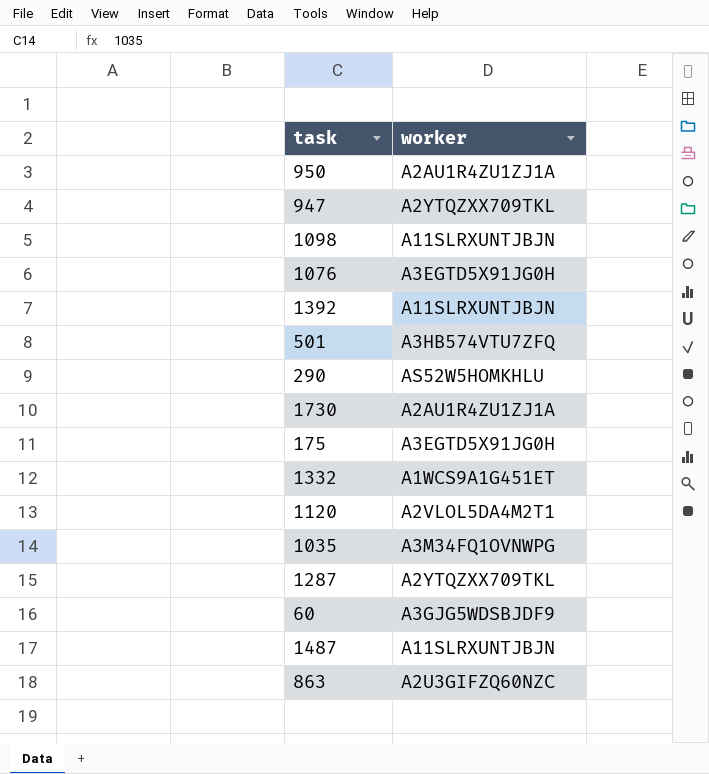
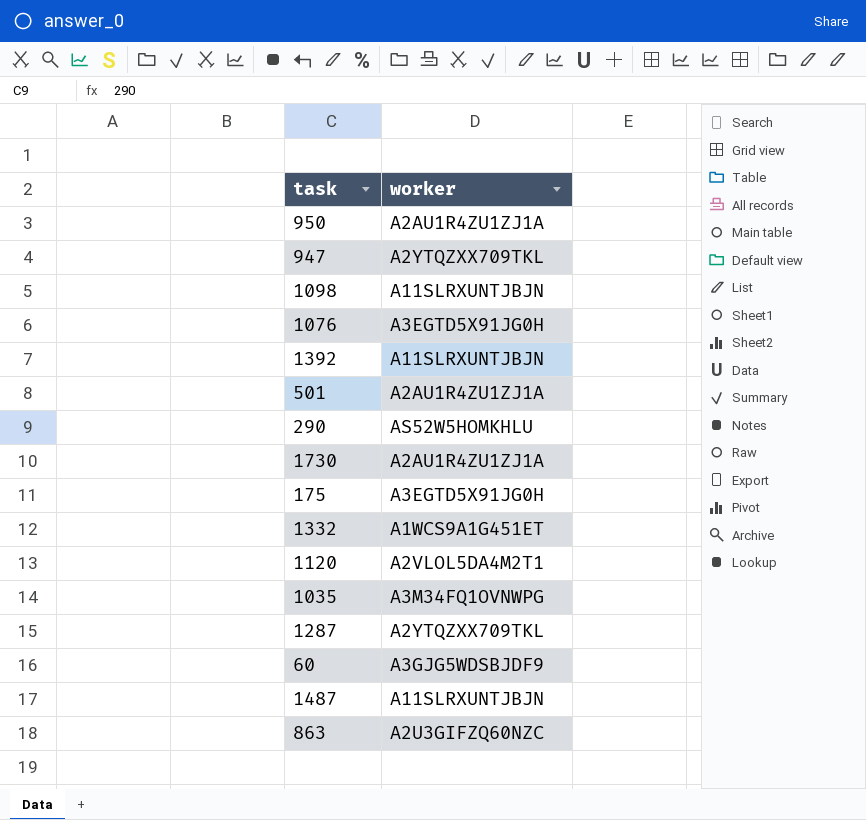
501 | worker: A3HB574VTU7ZFQ -> A2AU1R4ZU1ZJ1A

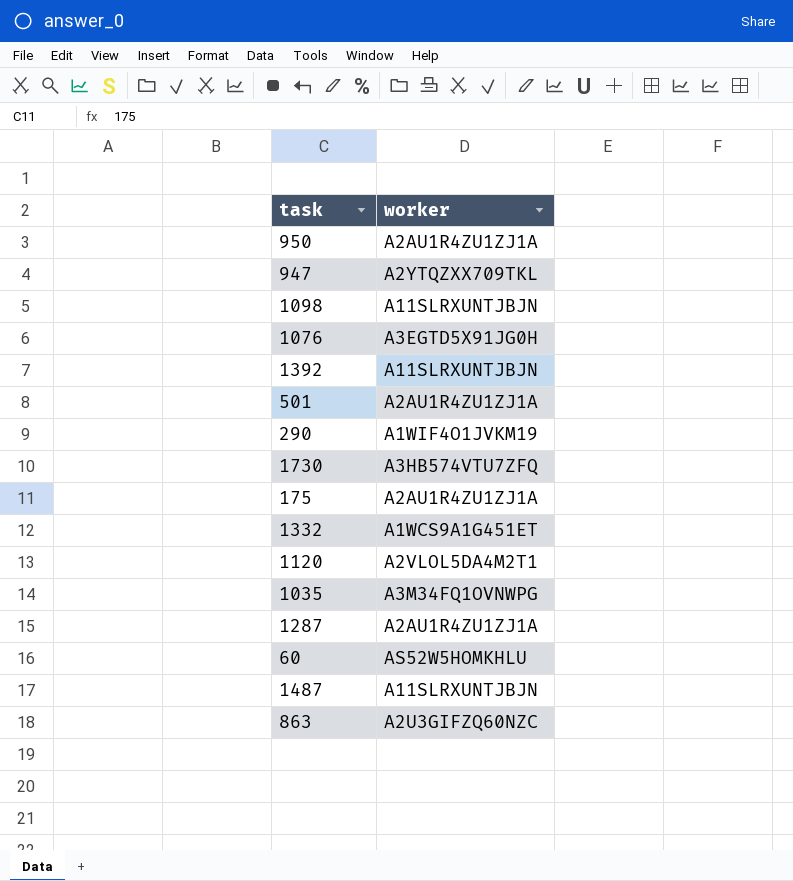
290 | worker: AS52W5HOMKHLU -> A1WIF4O1JVKM19
1730 | worker: A2AU1R4ZU1ZJ1A -> A3HB574VTU7ZFQ
175 | worker: A3EGTD5X91JG0H -> A2AU1R4ZU1ZJ1A
1287 | worker: A2YTQZXX709TKL -> A2AU1R4ZU1ZJ1A
60 | worker: A3GJG5WDSBJDF9 -> AS52W5HOMKHLU

